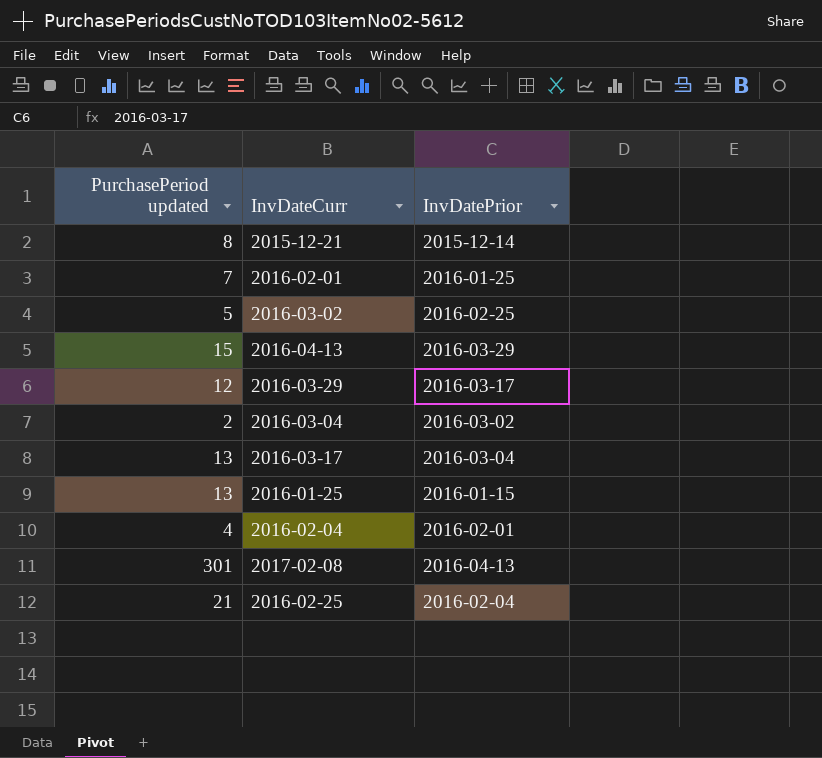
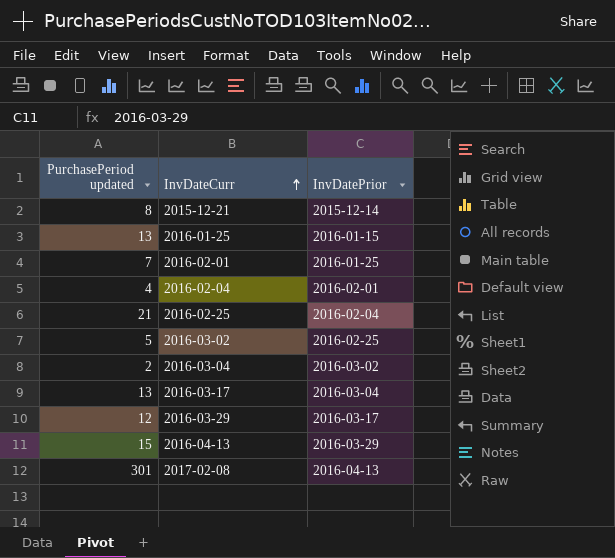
row order: none -> InvDateCurr ascending

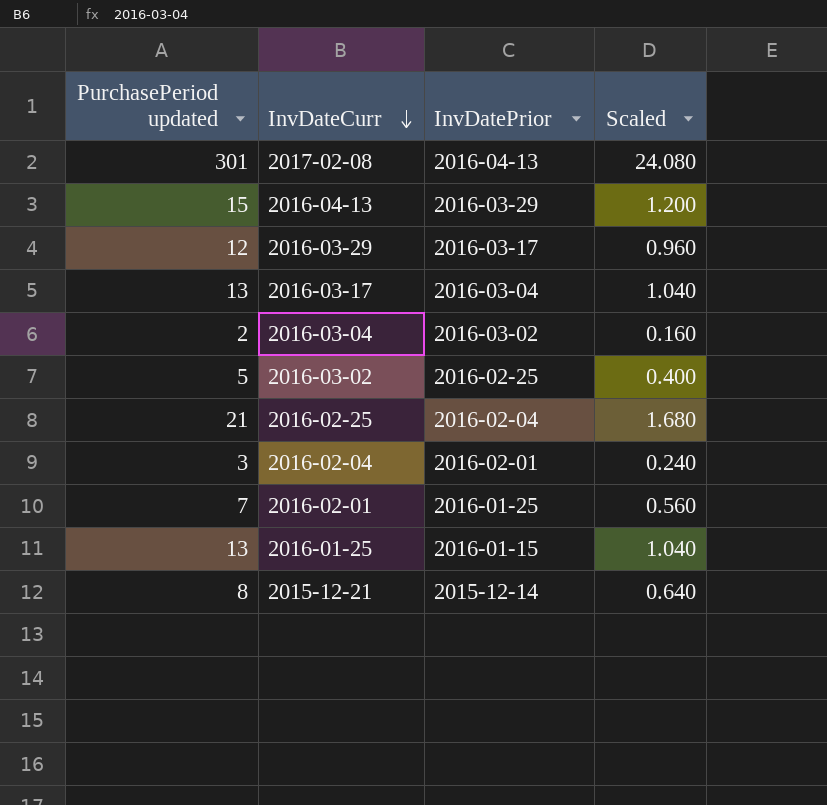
row order: InvDateCurr ascending -> InvDateCurr descending
column Scaled | formula: none -> [PurchasePeriod updated] * 0.08
2016-02-04 | PurchasePeriod updated: 4 -> 3

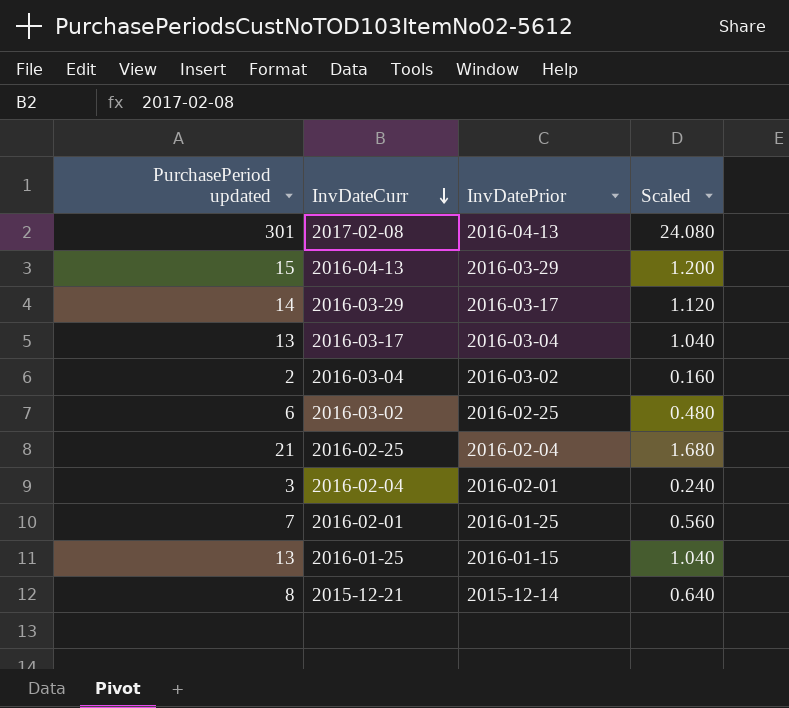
2016-03-29 | PurchasePeriod updated: 12 -> 14
2016-03-29 | Scaled: 0.960 -> 1.120
2016-03-02 | PurchasePeriod updated: 5 -> 6
2016-03-02 | Scaled: 0.400 -> 0.480

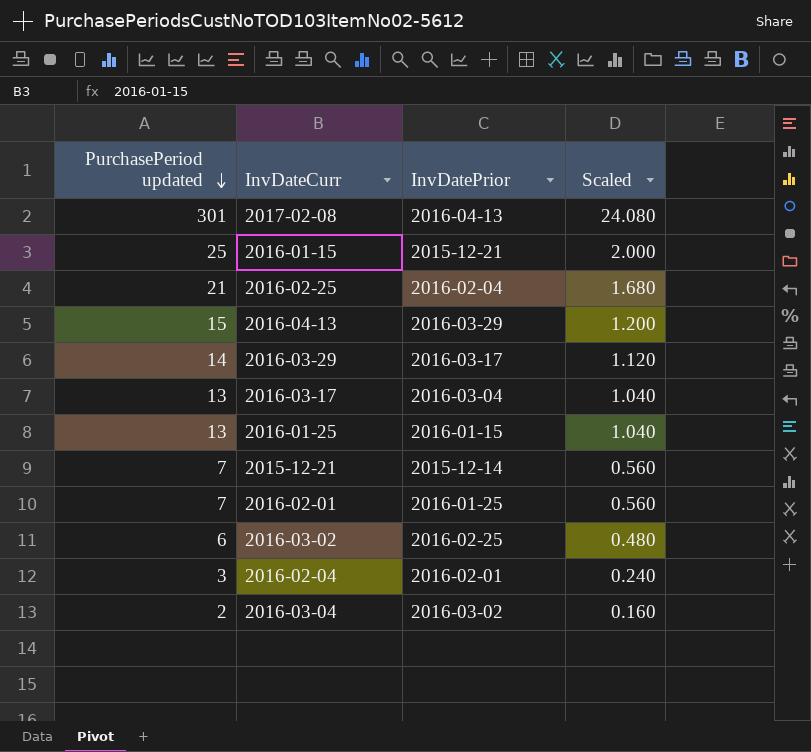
row order: InvDateCurr descending -> PurchasePeriod updated descending
row 2016-01-15: none -> 25 | 2015-12-21 | 2.000
2015-12-21 | PurchasePeriod updated: 8 -> 7
2015-12-21 | Scaled: 0.640 -> 0.560

